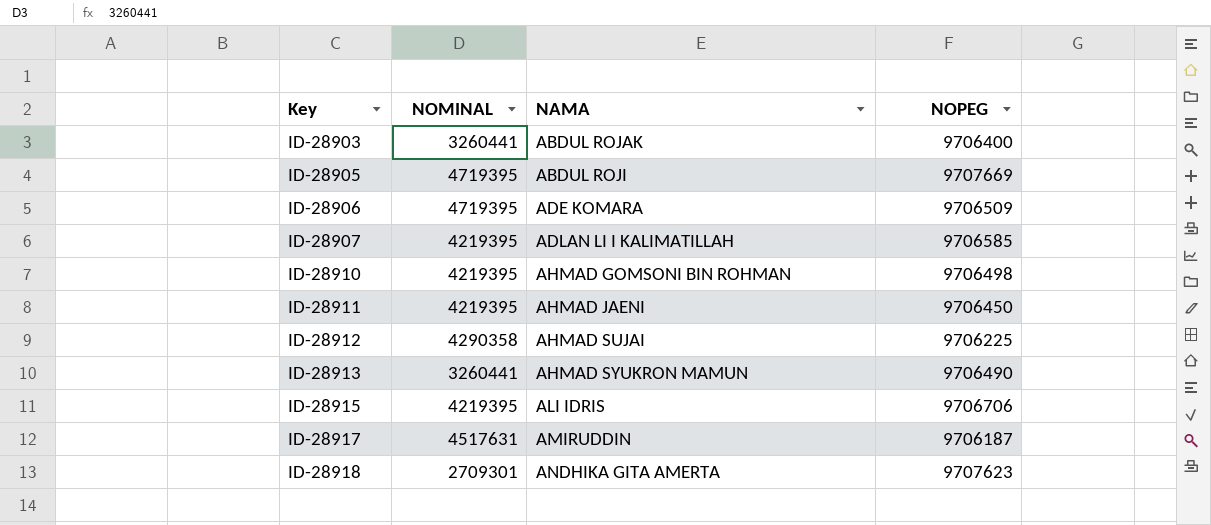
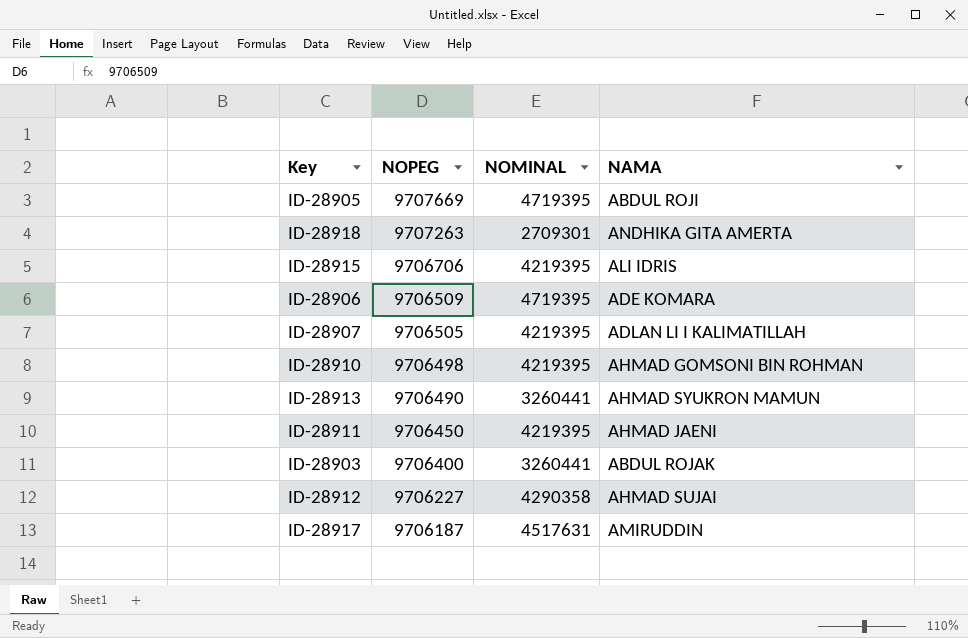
row order: Key ascending -> NOPEG descending
column NOPEG | position: 4 -> 2
ID-28918 | NOPEG: 9707623 -> 9707263
ID-28907 | NOPEG: 9706585 -> 9706505
ID-28912 | NOPEG: 9706225 -> 9706227

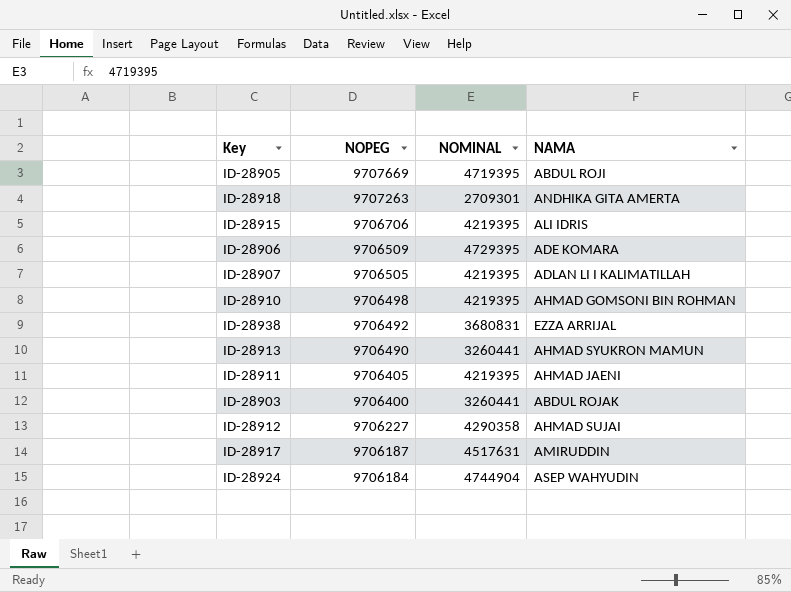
ID-28906 | NOMINAL: 4719395 -> 4729395
row ID-28938: none -> 9706492 | 3680831 | EZZA ARRIJAL
ID-28911 | NOPEG: 9706450 -> 9706405
row ID-28924: none -> 9706184 | 4744904 | ASEP WAHYUDIN

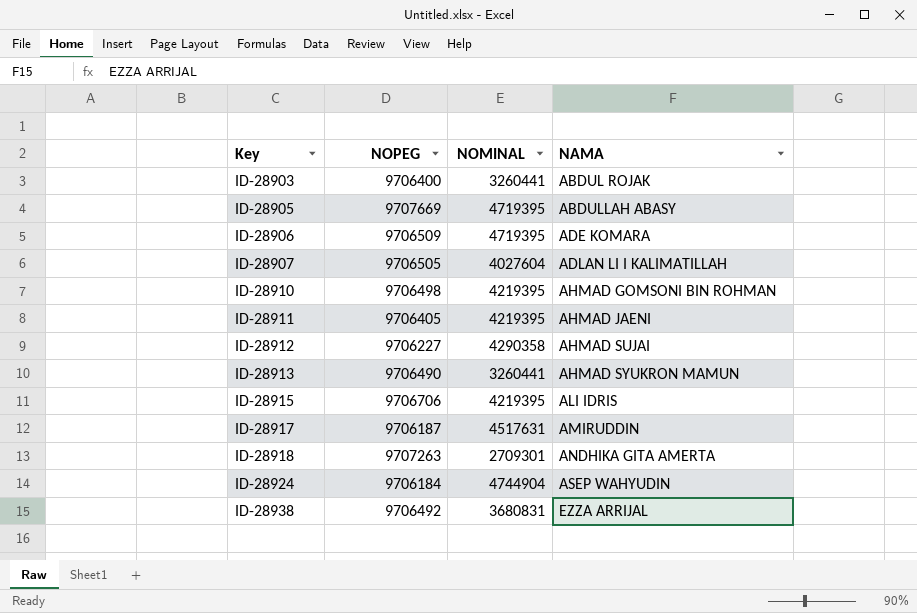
row order: NOPEG descending -> Key ascending
ID-28905 | NAMA: ABDUL ROJI -> ABDULLAH ABASY
ID-28906 | NOMINAL: 4729395 -> 4719395
ID-28907 | NOMINAL: 4219395 -> 4027604

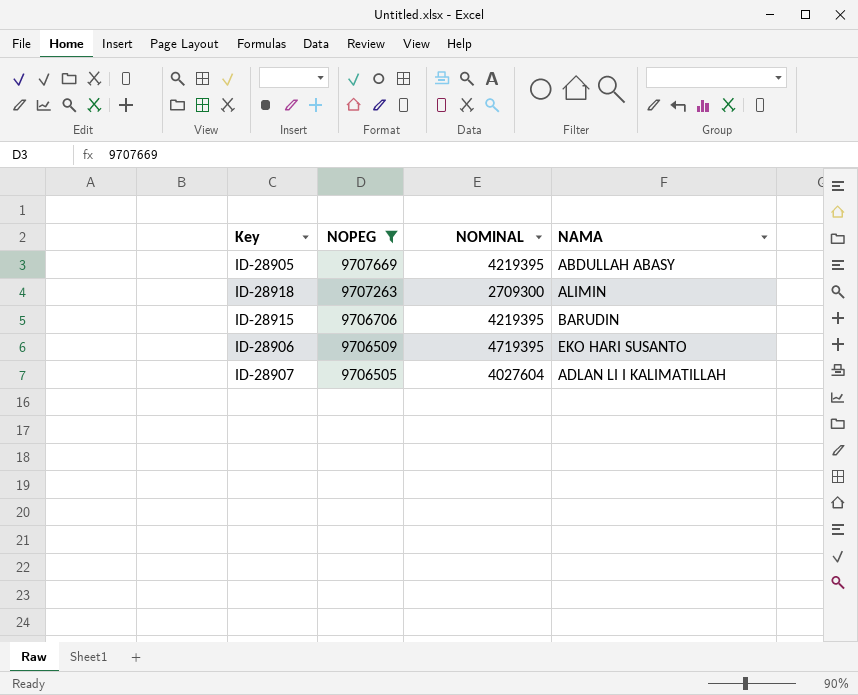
filter: none -> NOPEG >= 9706505
row order: Key ascending -> NOPEG descending
ID-28905 | NOMINAL: 4719395 -> 4219395
ID-28918 | NOMINAL: 2709301 -> 2709300
ID-28918 | NAMA: ANDHIKA GITA AMERTA -> ALIMIN
ID-28915 | NAMA: ALI IDRIS -> BARUDIN
ID-28906 | NAMA: ADE KOMARA -> EKO HARI SUSANTO

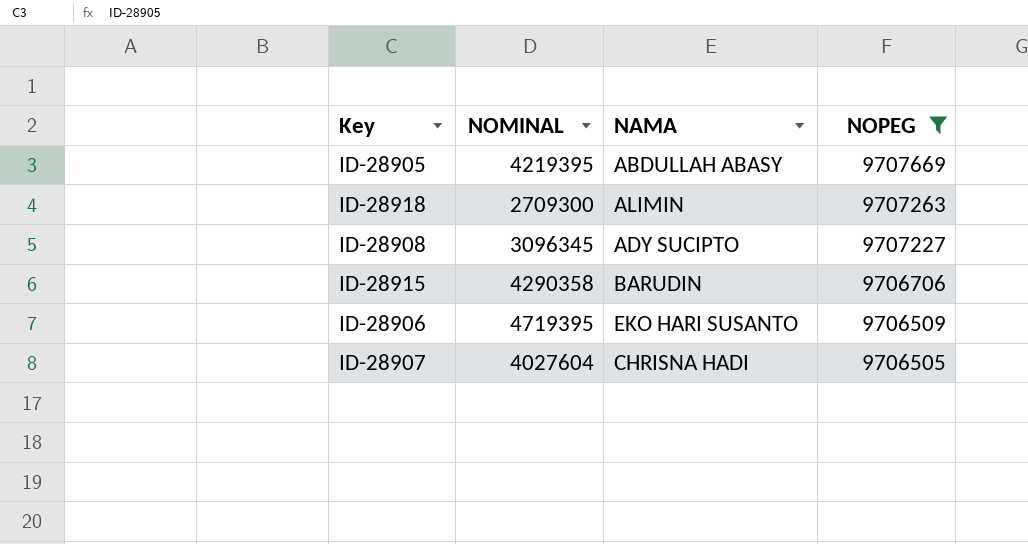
column NOPEG | position: 2 -> 4
row ID-28908: none -> 3096345 | ADY SUCIPTO | 9707227
ID-28915 | NOMINAL: 4219395 -> 4290358
ID-28907 | NAMA: ADLAN LI I KALIMATILLAH -> CHRISNA HADI

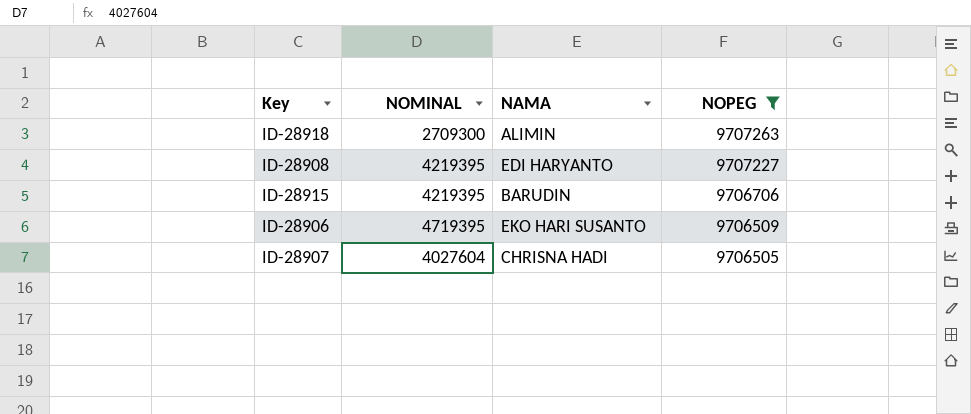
row ID-28905: 4219395 | ABDULLAH ABASY | 9707669 -> none
ID-28908 | NOMINAL: 3096345 -> 4219395
ID-28908 | NAMA: ADY SUCIPTO -> EDI HARYANTO
ID-28915 | NOMINAL: 4290358 -> 4219395

